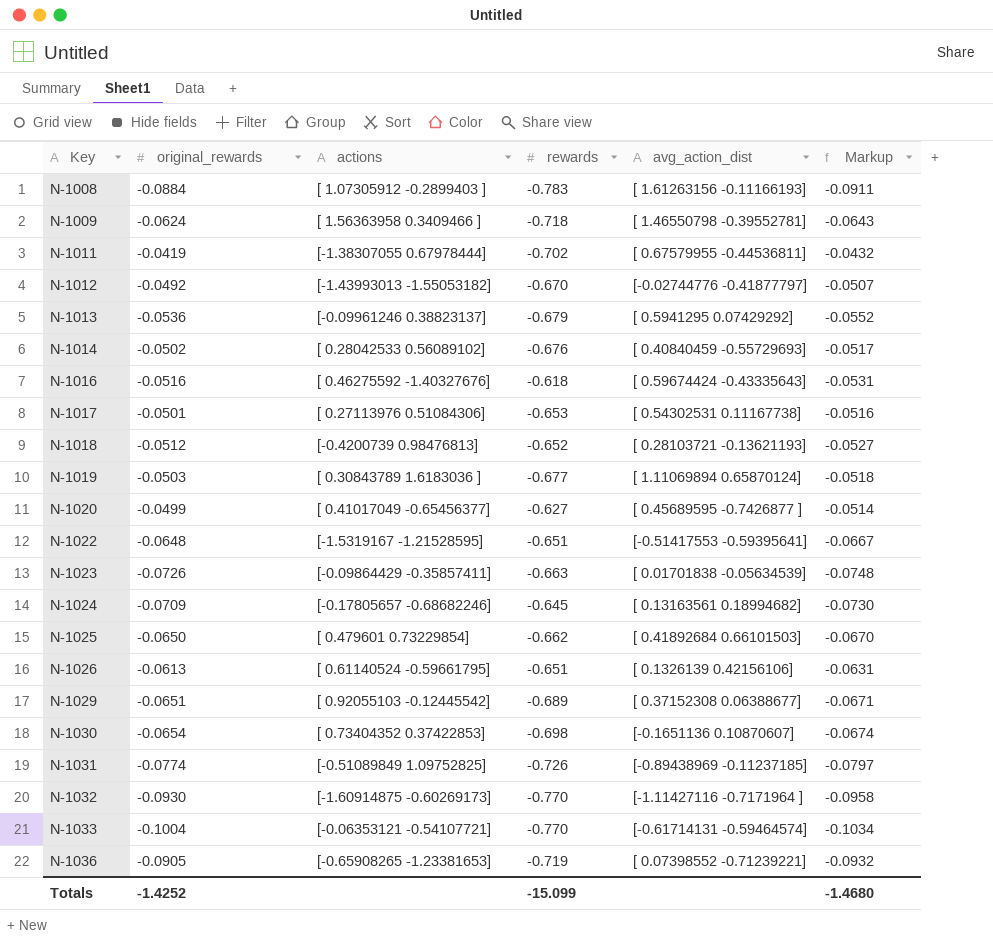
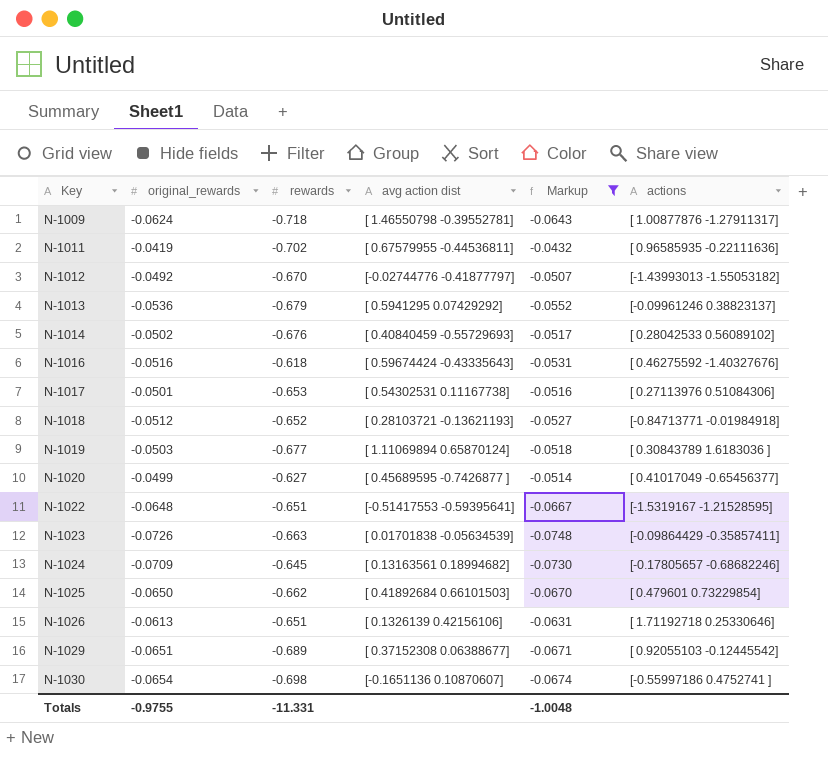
filter: none -> Markup >= -0.0748
column name: avg_action_dist -> avg action dist
column actions | position: 3 -> 6
N-1009 | actions: [ 1.56363958 0.3409466 ] -> [ 1.00877876 -1.27911317]
N-1011 | actions: [-1.38307055 0.67978444] -> [ 0.96585935 -0.22111636]
N-1018 | actions: [-0.4200739 0.98476813] -> [-0.84713771 -0.01984918]
N-1026 | actions: [ 0.61140524 -0.59661795] -> [ 1.71192718 0.25330646]
N-1030 | actions: [ 0.73404352 0.37422853] -> [-0.55997186 0.4752741 ]
Totals | original_rewards: -1.4252 -> -0.9755
Totals | rewards: -15.099 -> -11.331
Totals | Markup: -1.4680 -> -1.0048

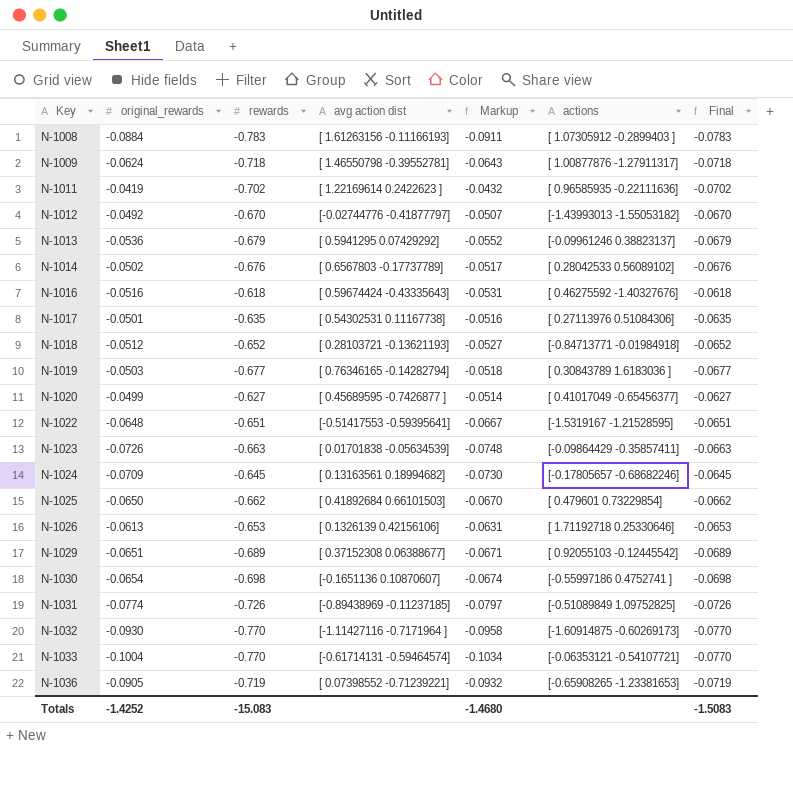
filter: Markup >= -0.0748 -> none
column Final | formula: none -> [rewards] * 0.1
N-1011 | avg action dist: [ 0.67579955 -0.44536811] -> [ 1.22169614 0.2422623 ]
N-1014 | avg action dist: [ 0.40840459 -0.55729693] -> [ 0.6567803 -0.17737789]
N-1017 | rewards: -0.653 -> -0.635
N-1019 | avg action dist: [ 1.11069894 0.65870124] -> [ 0.76346165 -0.14282794]
N-1026 | rewards: -0.651 -> -0.653
Totals | original_rewards: -0.9755 -> -1.4252
Totals | rewards: -11.331 -> -15.083
Totals | Markup: -1.0048 -> -1.4680

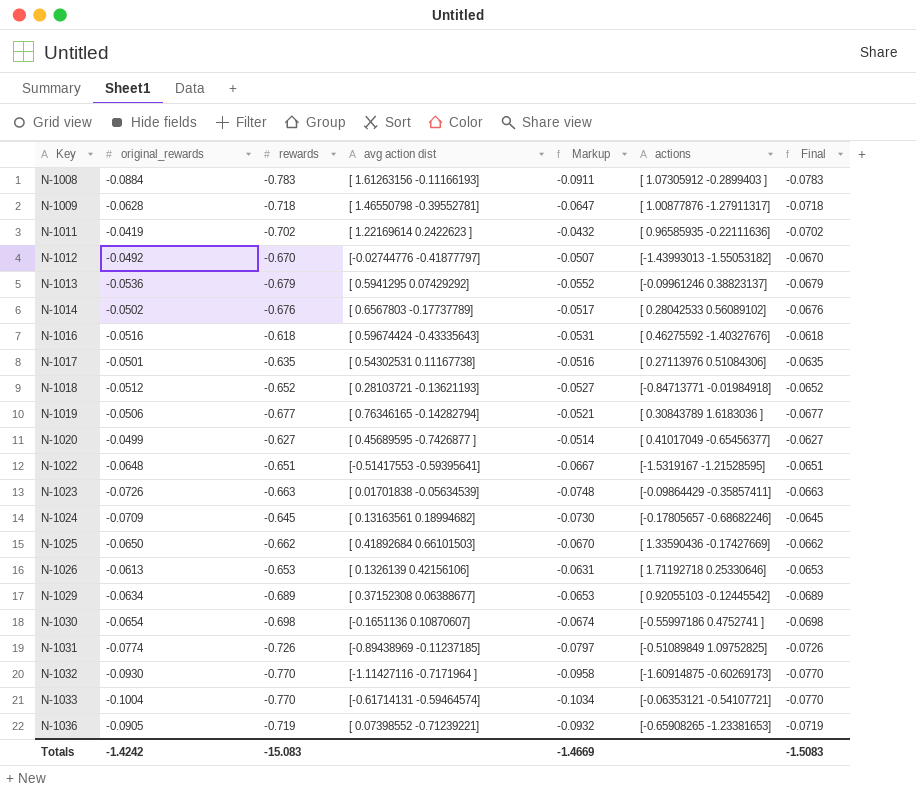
N-1009 | original_rewards: -0.0624 -> -0.0628
N-1009 | Markup: -0.0643 -> -0.0647
N-1019 | original_rewards: -0.0503 -> -0.0506
N-1019 | Markup: -0.0518 -> -0.0521
N-1025 | actions: [ 0.479601 0.73229854] -> [ 1.33590436 -0.17427669]
N-1029 | original_rewards: -0.0651 -> -0.0634
N-1029 | Markup: -0.0671 -> -0.0653
Totals | original_rewards: -1.4252 -> -1.4242
Totals | Markup: -1.4680 -> -1.4669

